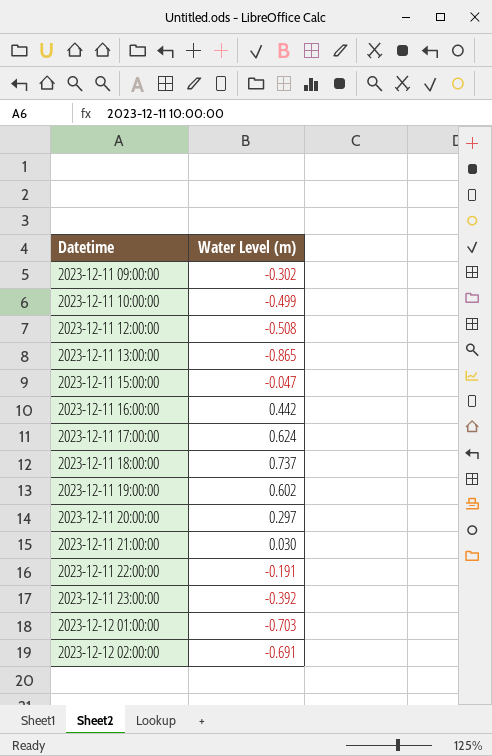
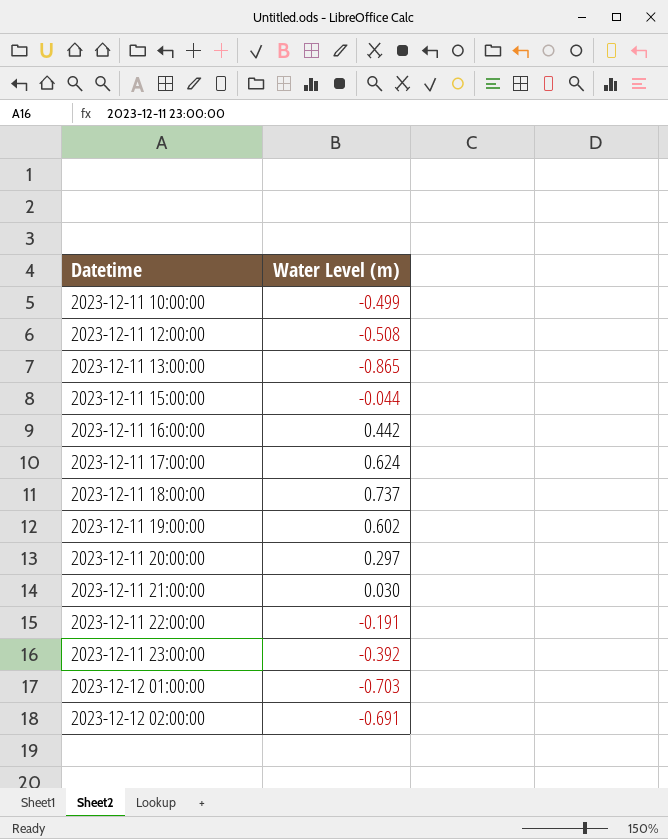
row 2023-12-11 09:00:00: -0.302 -> none
2023-12-11 15:00:00 | Water Level (m): -0.047 -> -0.044

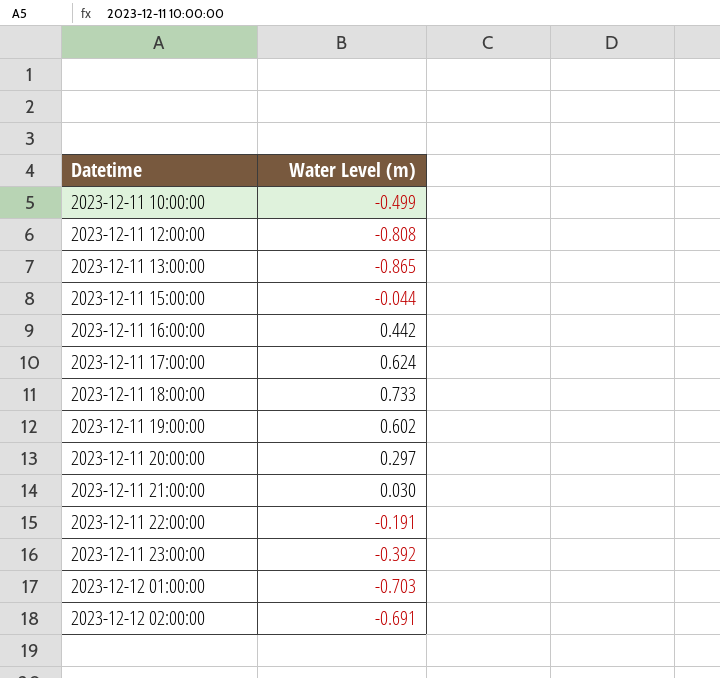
2023-12-11 12:00:00 | Water Level (m): -0.508 -> -0.808
2023-12-11 18:00:00 | Water Level (m): 0.737 -> 0.733

